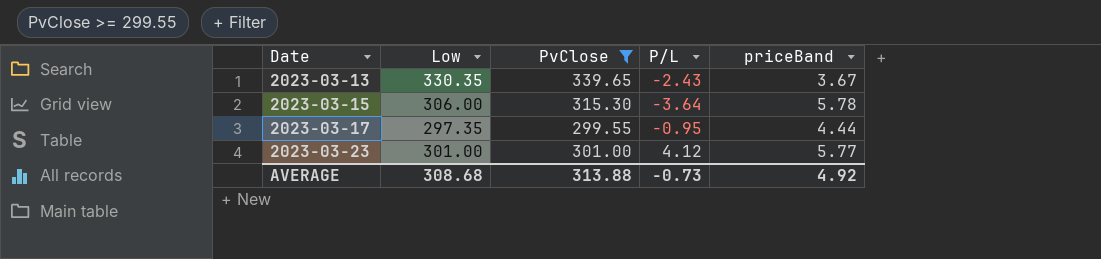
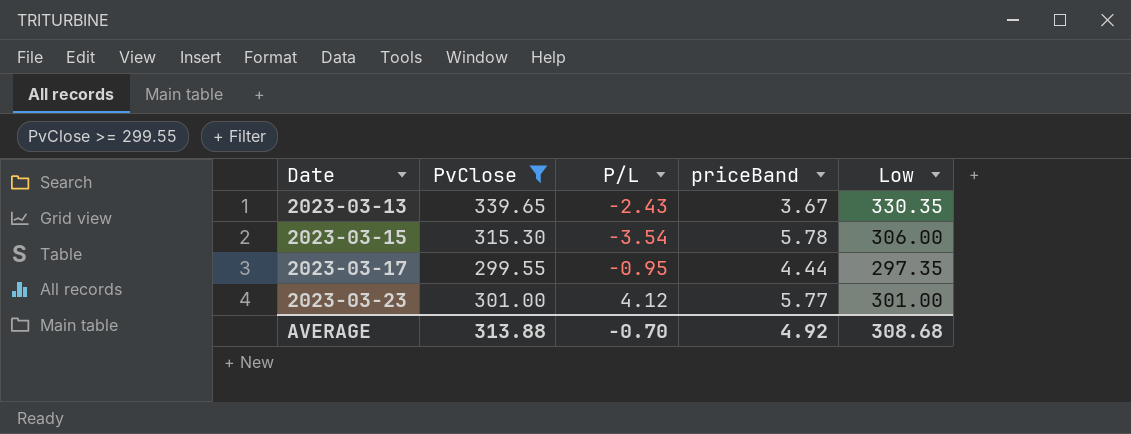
column Low | position: 2 -> 5
2023-03-15 | P/L: -3.64 -> -3.54
AVERAGE | P/L: -0.73 -> -0.70

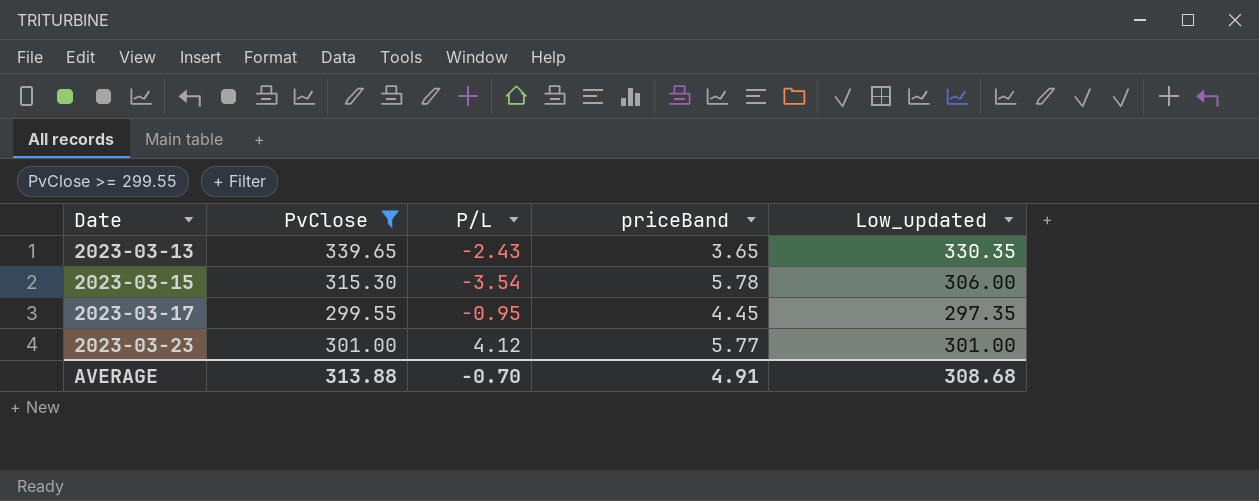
column name: Low -> Low_updated
2023-03-13 | priceBand: 3.67 -> 3.65
2023-03-17 | priceBand: 4.44 -> 4.45
AVERAGE | priceBand: 4.92 -> 4.91

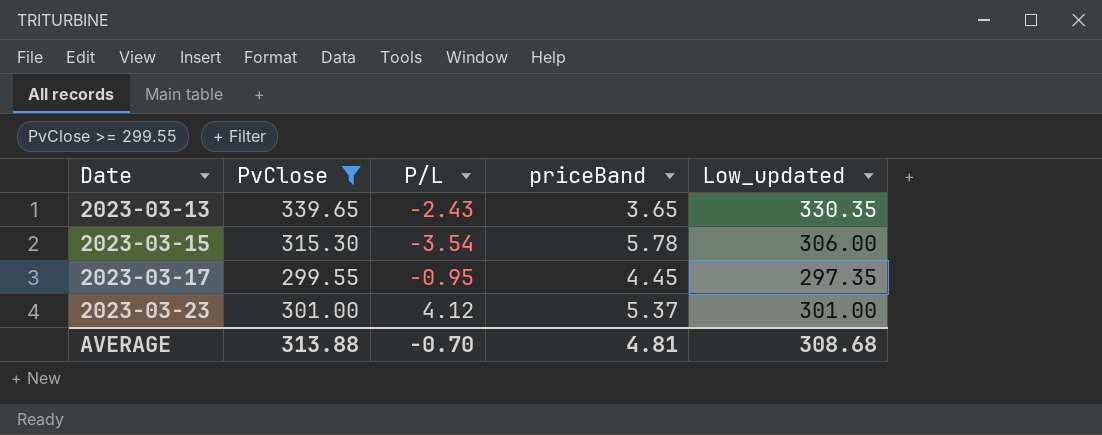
2023-03-23 | priceBand: 5.77 -> 5.37
AVERAGE | priceBand: 4.91 -> 4.81

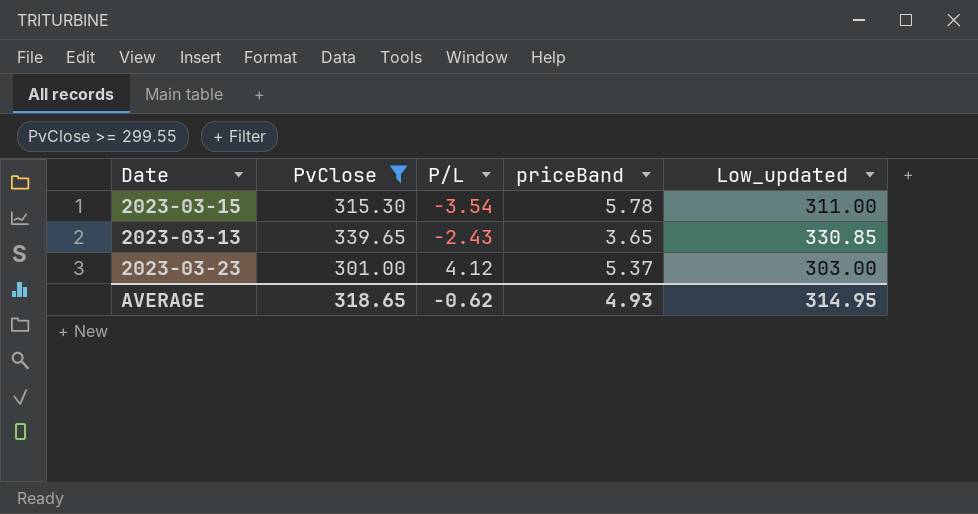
row order: Date ascending -> P/L ascending
row 2023-03-17: 299.55 | -0.95 | 4.45 | 297.35 -> none
2023-03-15 | Low_updated: 306.00 -> 311.00
2023-03-13 | Low_updated: 330.35 -> 330.85
2023-03-23 | Low_updated: 301.00 -> 303.00
AVERAGE | PvClose: 313.88 -> 318.65
AVERAGE | P/L: -0.70 -> -0.62
AVERAGE | priceBand: 4.81 -> 4.93
AVERAGE | Low_updated: 308.68 -> 314.95

